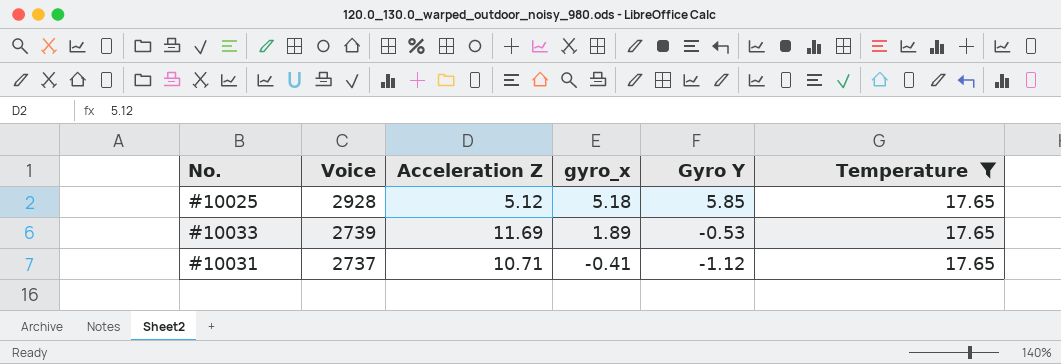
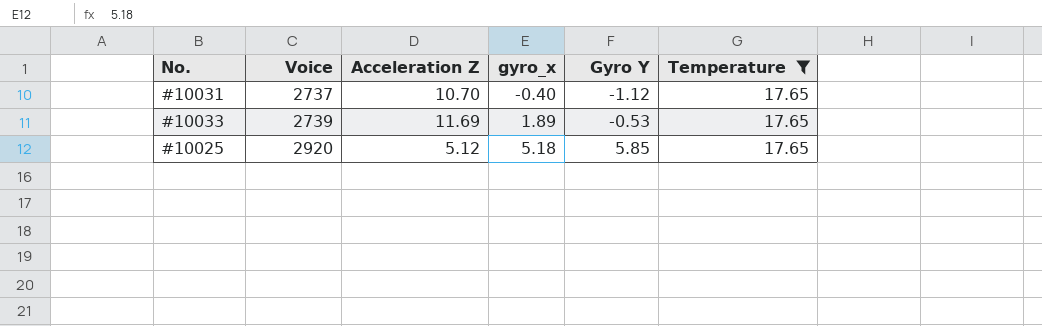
row order: Voice descending -> Voice ascending
#10031 | Acceleration Z: 10.71 -> 10.70
#10031 | gyro_x: -0.41 -> -0.40
#10025 | Voice: 2928 -> 2920

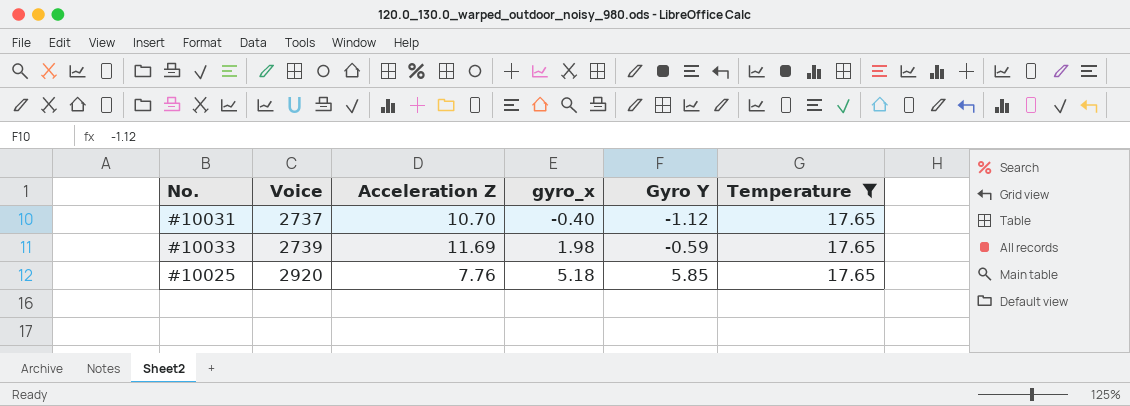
#10033 | gyro_x: 1.89 -> 1.98
#10033 | Gyro Y: -0.53 -> -0.59
#10025 | Acceleration Z: 5.12 -> 7.76

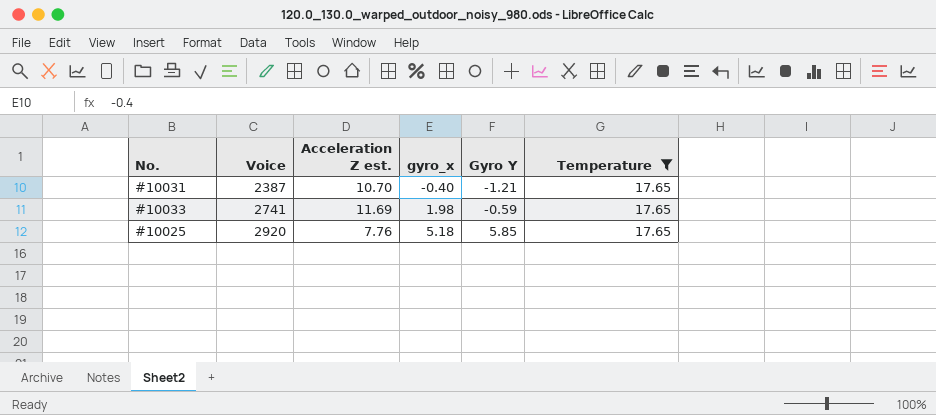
column name: Acceleration Z -> Acceleration Z est.
#10031 | Voice: 2737 -> 2387
#10031 | Gyro Y: -1.12 -> -1.21
#10033 | Voice: 2739 -> 2741

